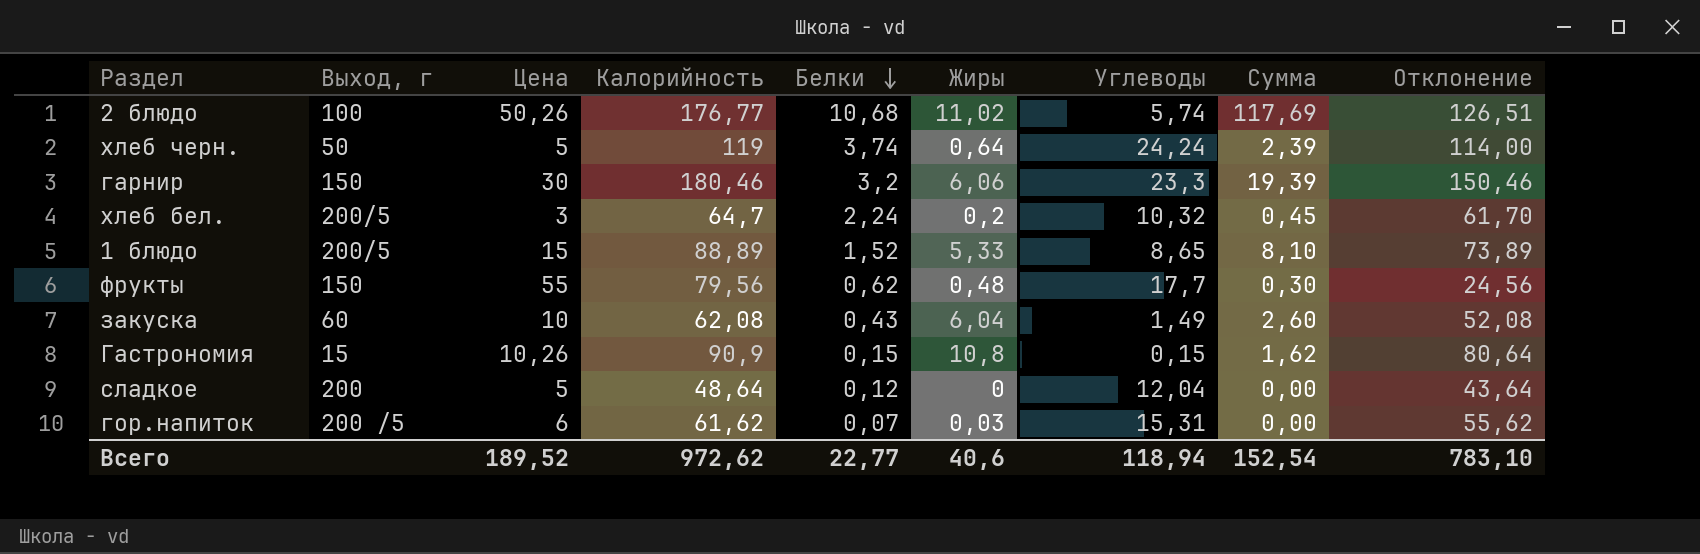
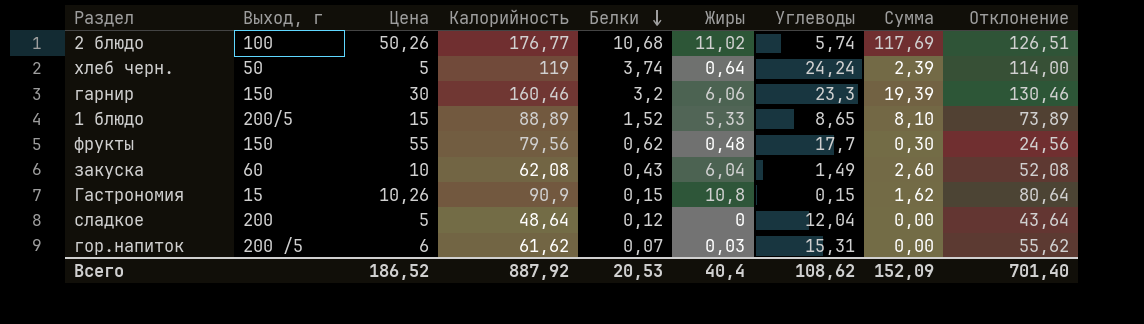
row хлеб бел.: 200/5 | 3 | 64,7 | 2,24 | 0,2 | 10,32 | 0,45 | 61,70 -> none
гарнир | Калорийность: 180,46 -> 160,46
гарнир | Отклонение: 150,46 -> 130,46
Всего | Цена: 189,52 -> 186,52
Всего | Калорийность: 972,62 -> 887,92
Всего | Белки: 22,77 -> 20,53
Всего | Жиры: 40,6 -> 40,4
Всего | Углеводы: 118,94 -> 108,62
Всего | Сумма: 152,54 -> 152,09
Всего | Отклонение: 783,10 -> 701,40

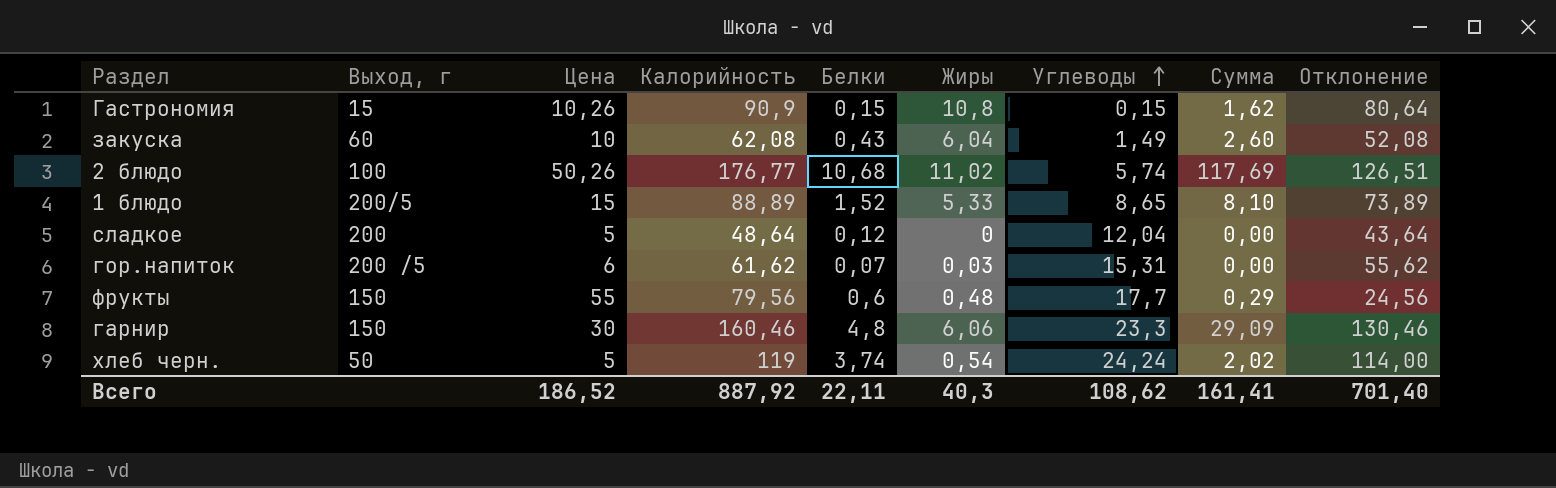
row order: Белки descending -> Углеводы ascending
фрукты | Белки: 0,62 -> 0,6
фрукты | Сумма: 0,30 -> 0,29
гарнир | Белки: 3,2 -> 4,8
гарнир | Сумма: 19,39 -> 29,09
хлеб черн. | Жиры: 0,64 -> 0,54
хлеб черн. | Сумма: 2,39 -> 2,02
Всего | Белки: 20,53 -> 22,11
Всего | Жиры: 40,4 -> 40,3
Всего | Сумма: 152,09 -> 161,41

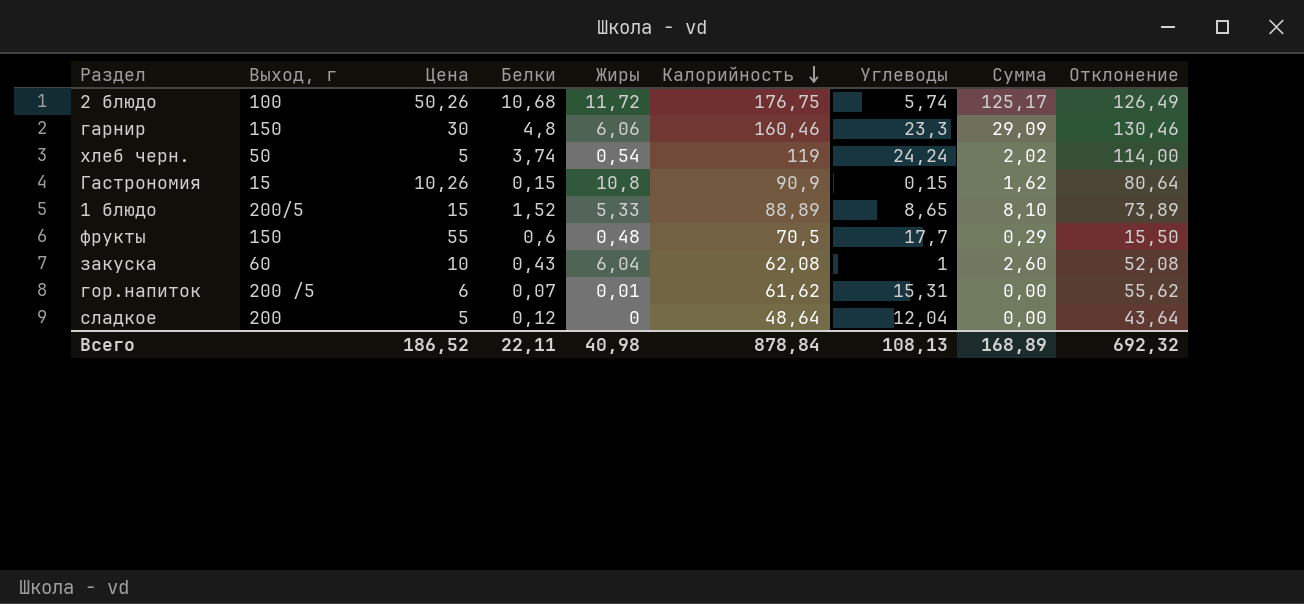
row order: Углеводы ascending -> Калорийность descending
column Калорийность | position: 4 -> 6
2 блюдо | Жиры: 11,02 -> 11,72
2 блюдо | Калорийность: 176,77 -> 176,75
2 блюдо | Сумма: 117,69 -> 125,17
2 блюдо | Отклонение: 126,51 -> 126,49
фрукты | Калорийность: 79,56 -> 70,5
фрукты | Отклонение: 24,56 -> 15,50
закуска | Углеводы: 1,49 -> 1
гор.напиток | Жиры: 0,03 -> 0,01
Всего | Жиры: 40,3 -> 40,98
Всего | Калорийность: 887,92 -> 878,84
Всего | Углеводы: 108,62 -> 108,13
Всего | Сумма: 161,41 -> 168,89
Всего | Отклонение: 701,40 -> 692,32

